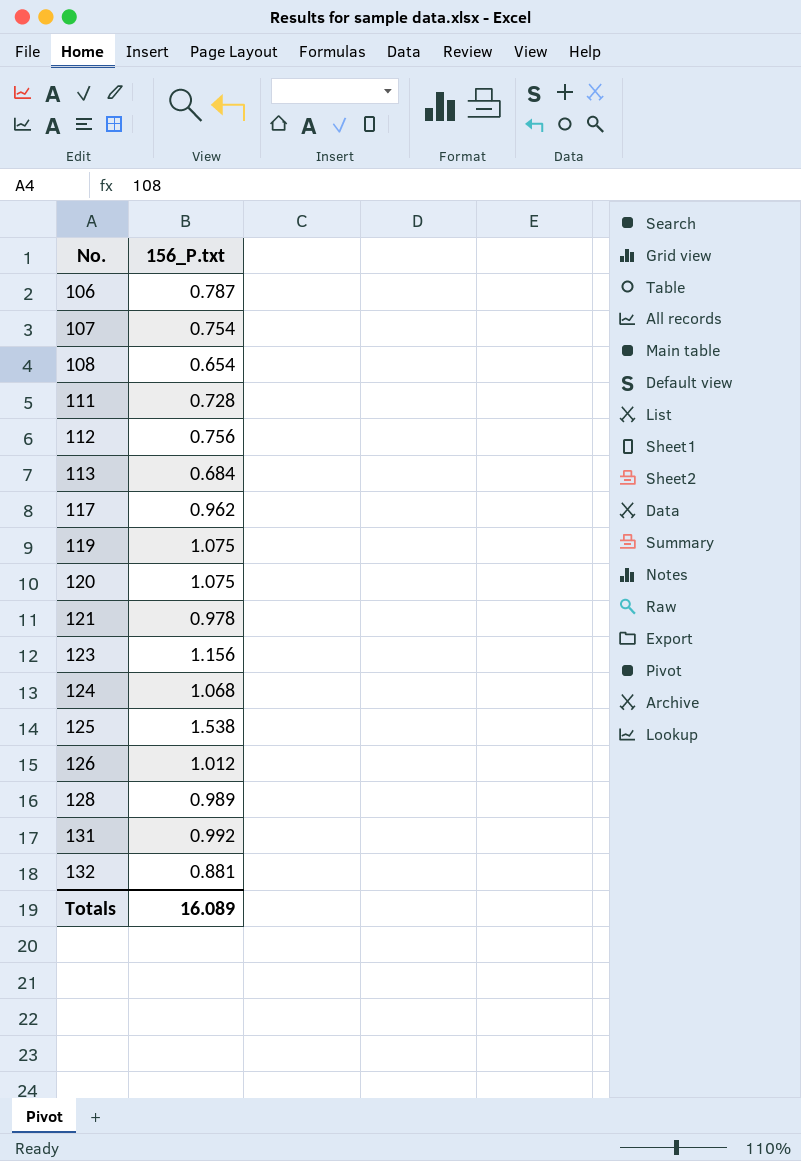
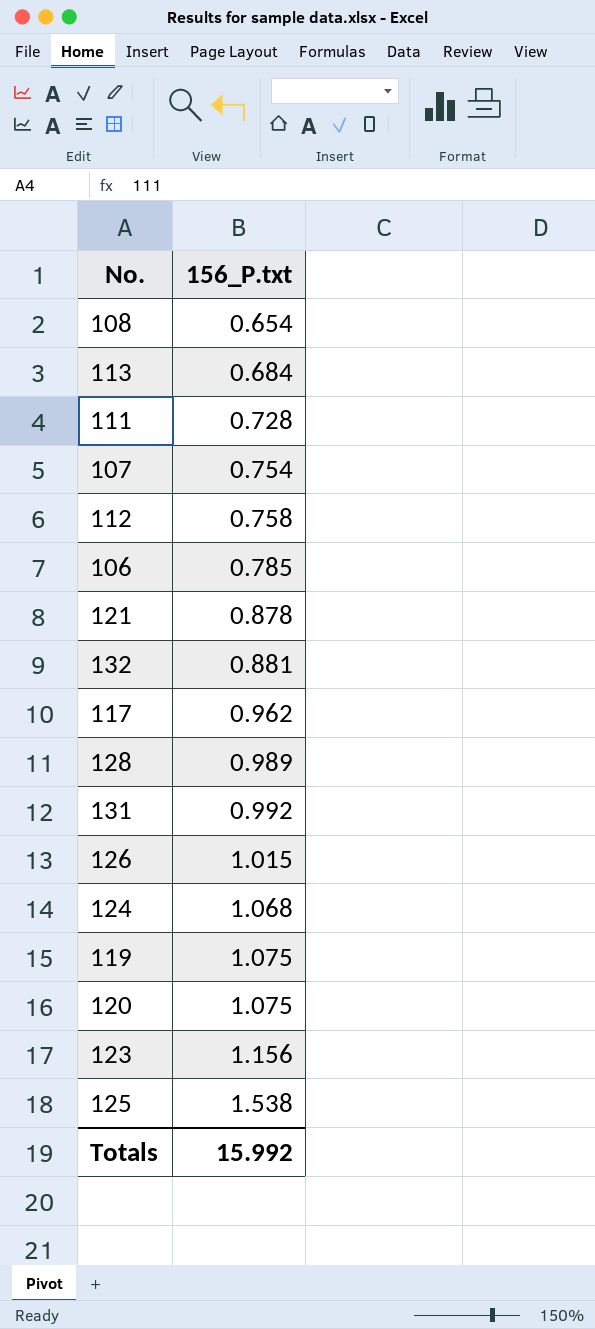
row order: No. ascending -> 156_P.txt ascending
112 | 156_P.txt: 0.756 -> 0.758
106 | 156_P.txt: 0.787 -> 0.785
121 | 156_P.txt: 0.978 -> 0.878
126 | 156_P.txt: 1.012 -> 1.015
Totals | 156_P.txt: 16.089 -> 15.992

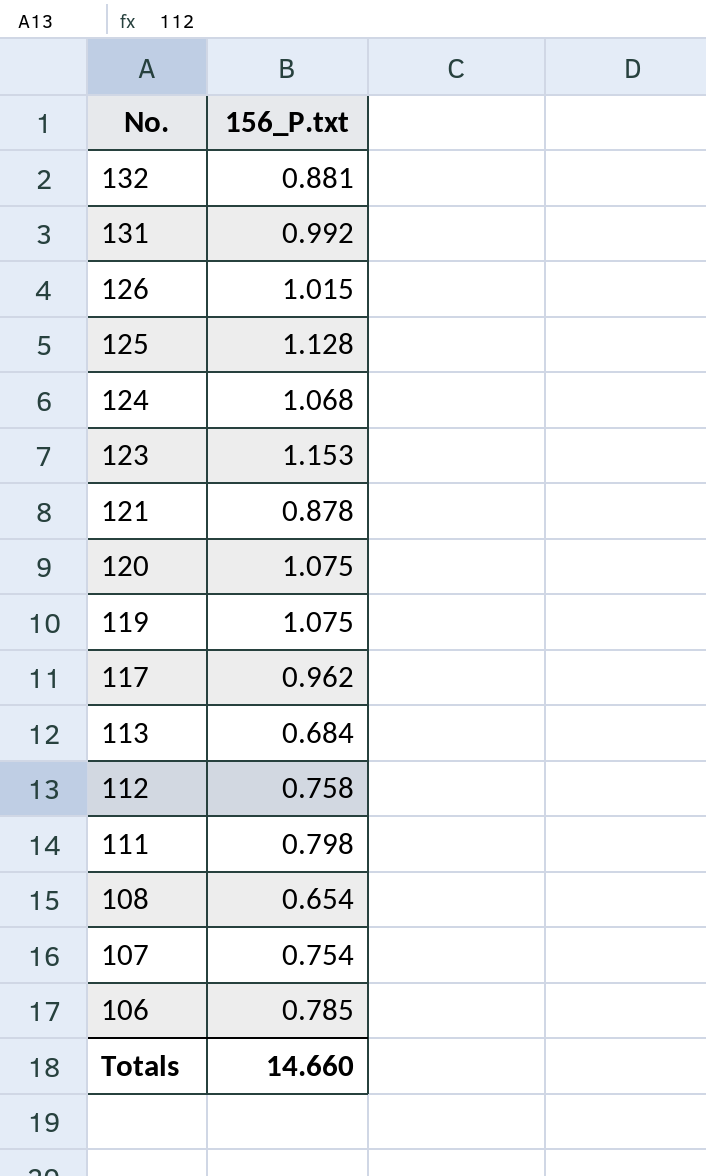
row order: 156_P.txt ascending -> No. descending
row 128: 0.989 -> none
125 | 156_P.txt: 1.538 -> 1.128
123 | 156_P.txt: 1.156 -> 1.153
111 | 156_P.txt: 0.728 -> 0.798
Totals | 156_P.txt: 15.992 -> 14.660

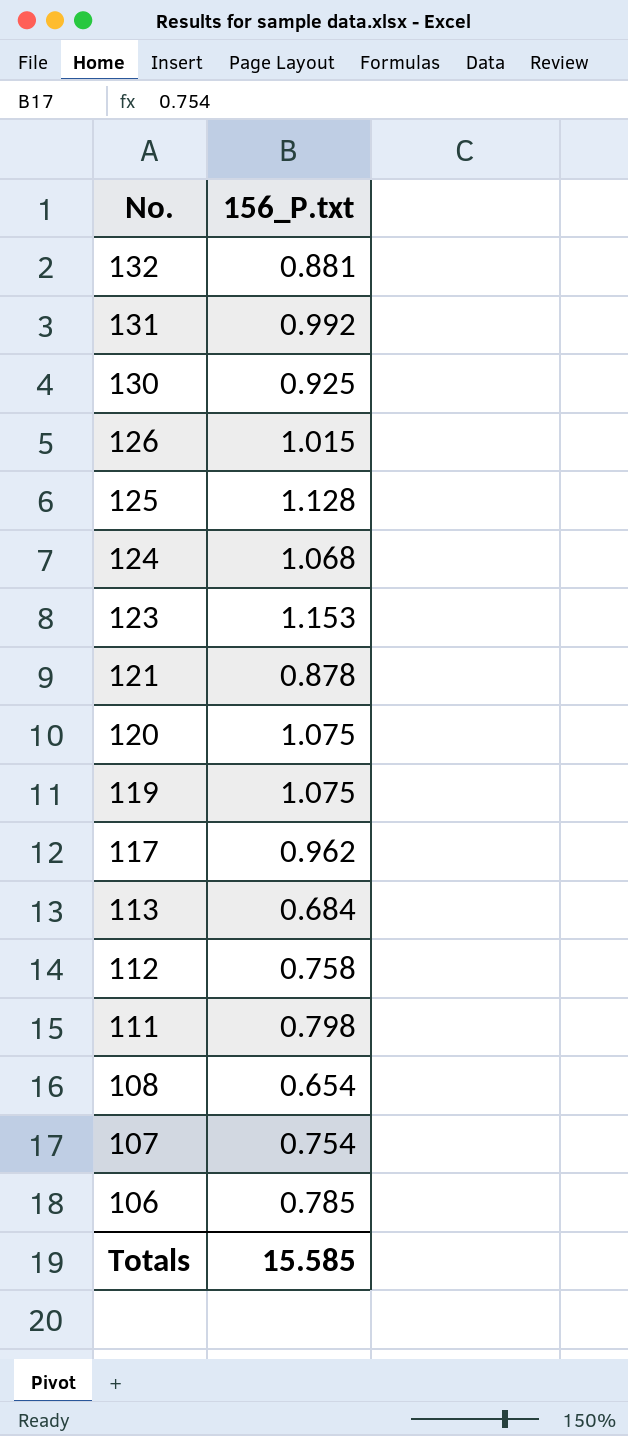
row 130: none -> 0.925
Totals | 156_P.txt: 14.660 -> 15.585

